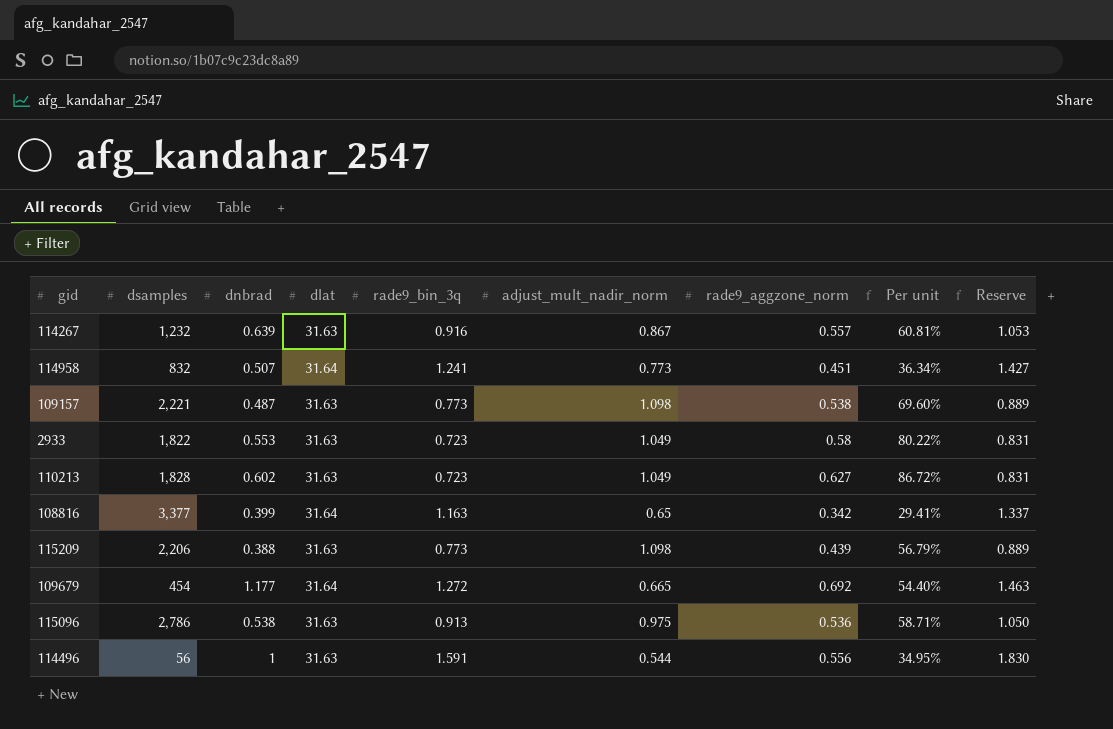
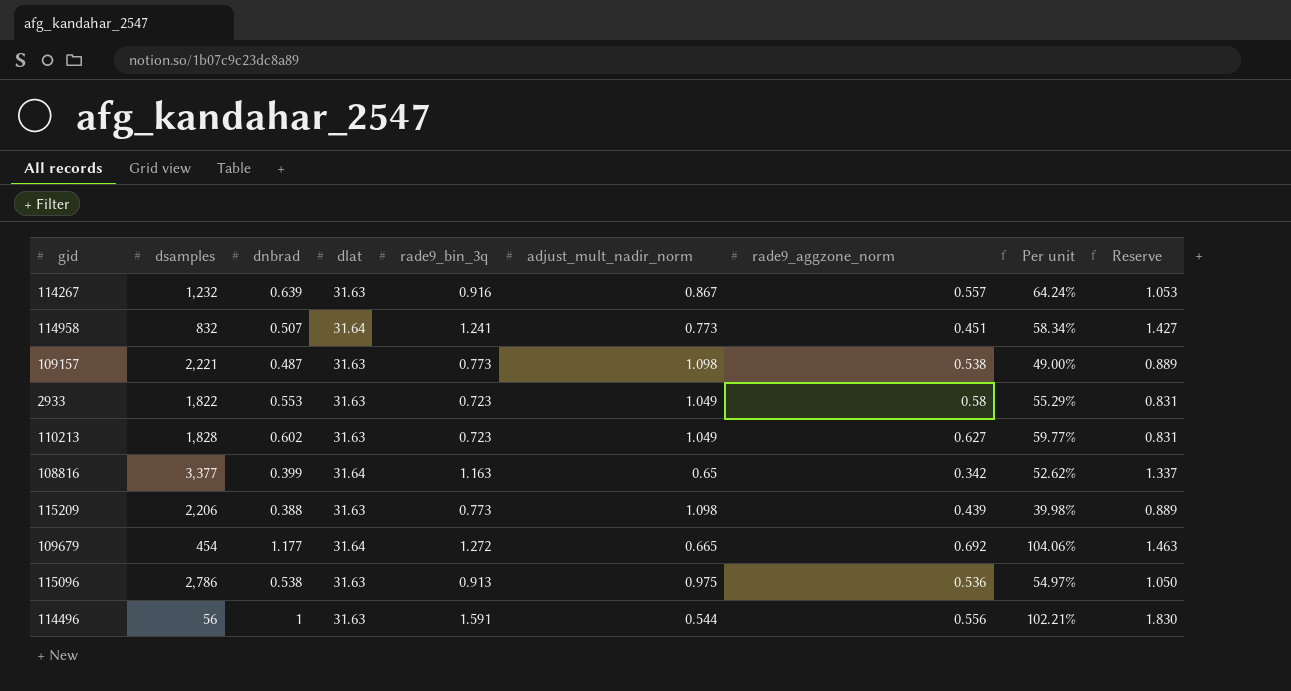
column Per unit | formula: [rade9_aggzone_norm] / [rade9_bin_3q] -> [rade9_aggzone_norm] / [adjust_mult_nadir_norm]

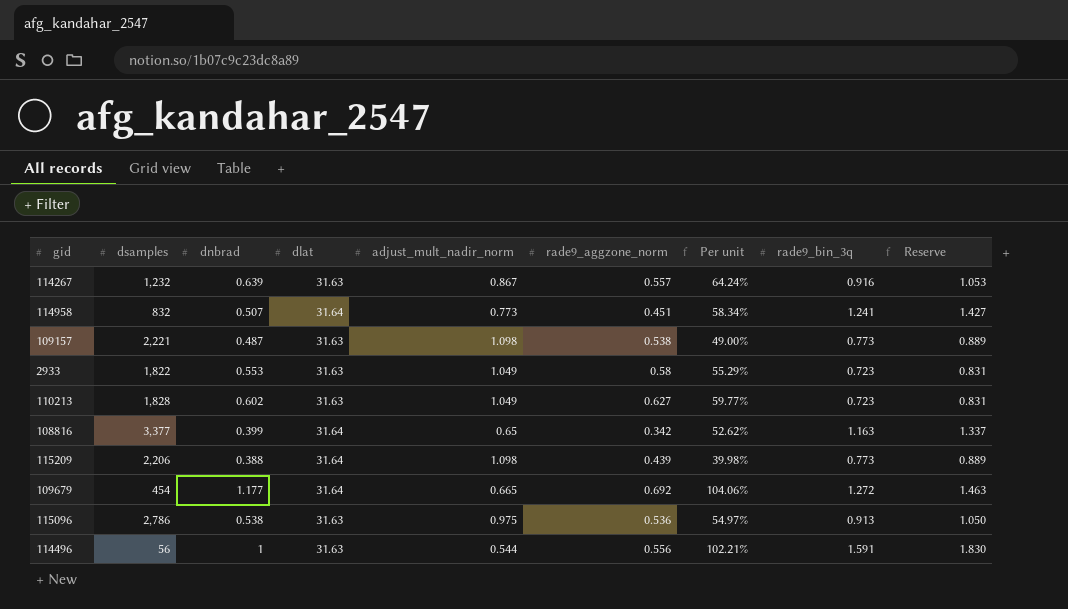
column rade9_bin_3q | position: 5 -> 8
115209 | dlat: 31.63 -> 31.64

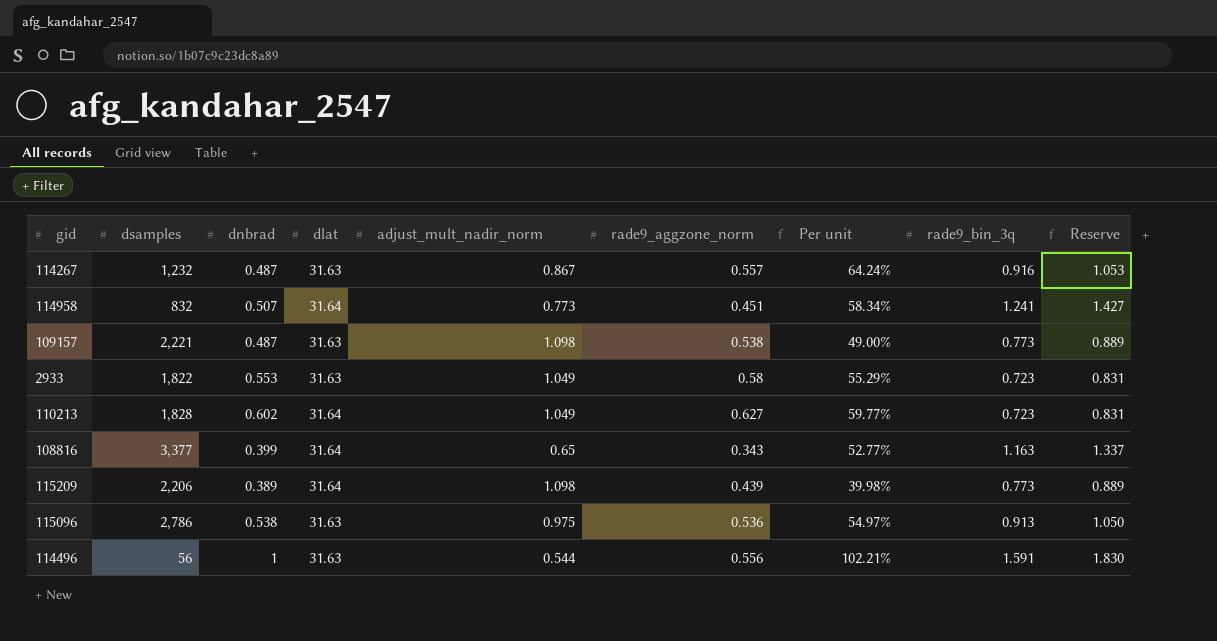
row 109679: 454 | 1.177 | 31.64 | 0.665 | 0.692 | 104.06% | 1.272 | 1.463 -> none
114267 | dnbrad: 0.639 -> 0.487
110213 | dlat: 31.63 -> 31.64
108816 | rade9_aggzone_norm: 0.342 -> 0.343
108816 | Per unit: 52.62% -> 52.77%
115209 | dnbrad: 0.388 -> 0.389

